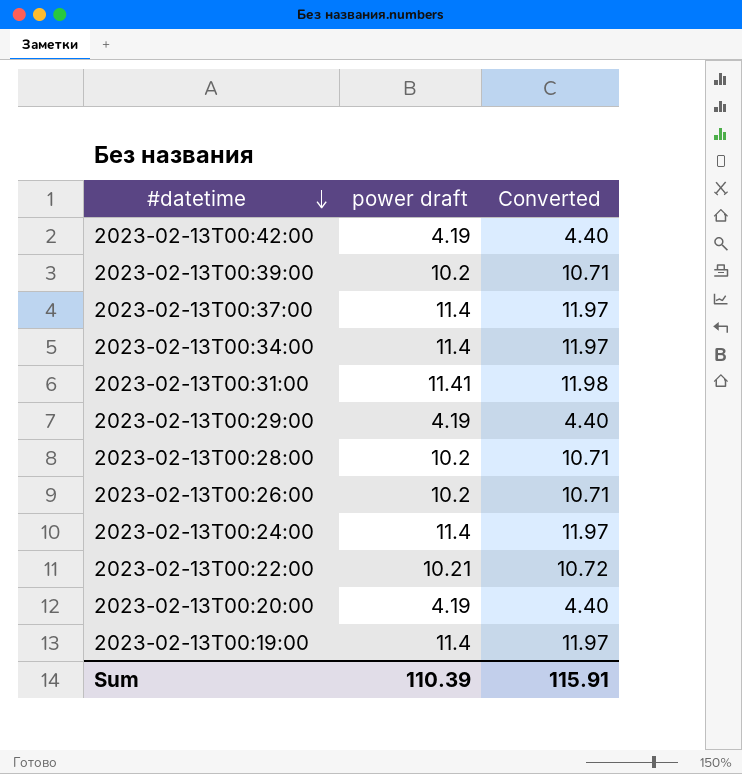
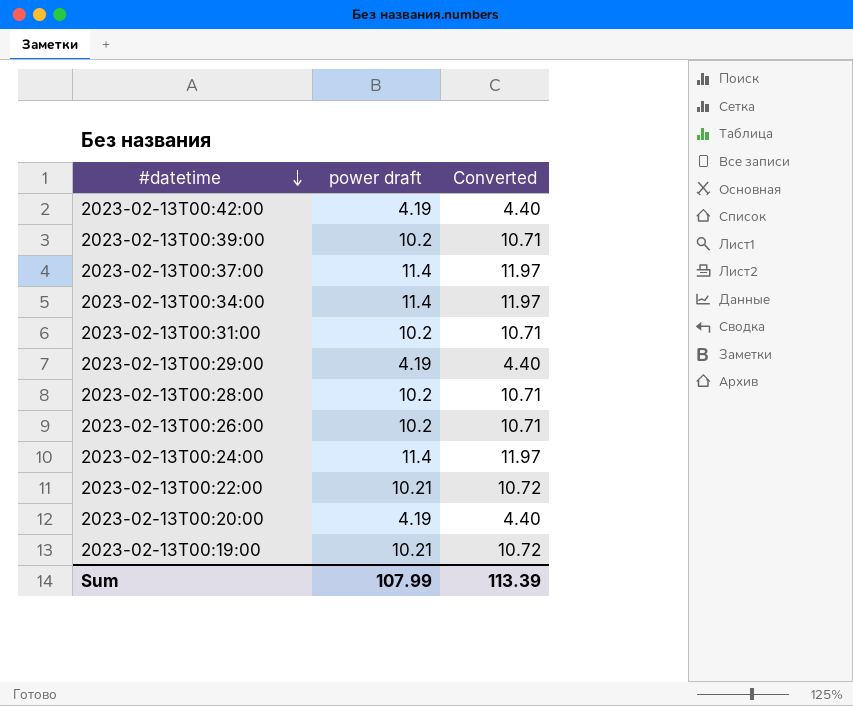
2023-02-13T00:31:00 | power draft: 11.41 -> 10.2
2023-02-13T00:31:00 | Converted: 11.98 -> 10.71
2023-02-13T00:19:00 | power draft: 11.4 -> 10.21
2023-02-13T00:19:00 | Converted: 11.97 -> 10.72
Sum | power draft: 110.39 -> 107.99
Sum | Converted: 115.91 -> 113.39

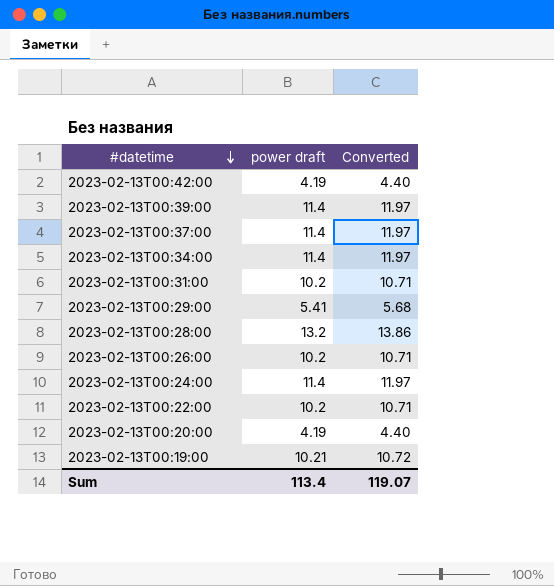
2023-02-13T00:39:00 | power draft: 10.2 -> 11.4
2023-02-13T00:39:00 | Converted: 10.71 -> 11.97
2023-02-13T00:29:00 | power draft: 4.19 -> 5.41
2023-02-13T00:29:00 | Converted: 4.40 -> 5.68
2023-02-13T00:28:00 | power draft: 10.2 -> 13.2
2023-02-13T00:28:00 | Converted: 10.71 -> 13.86
2023-02-13T00:22:00 | power draft: 10.21 -> 10.2
2023-02-13T00:22:00 | Converted: 10.72 -> 10.71
Sum | power draft: 107.99 -> 113.4
Sum | Converted: 113.39 -> 119.07

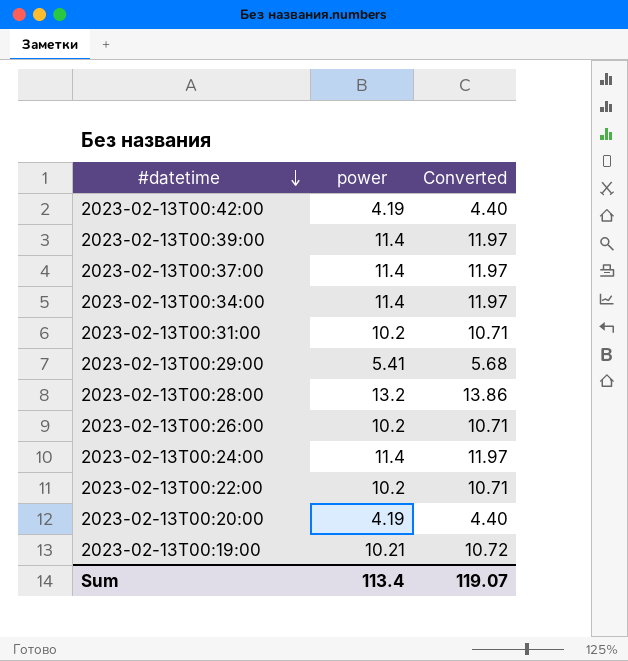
column name: power draft -> power

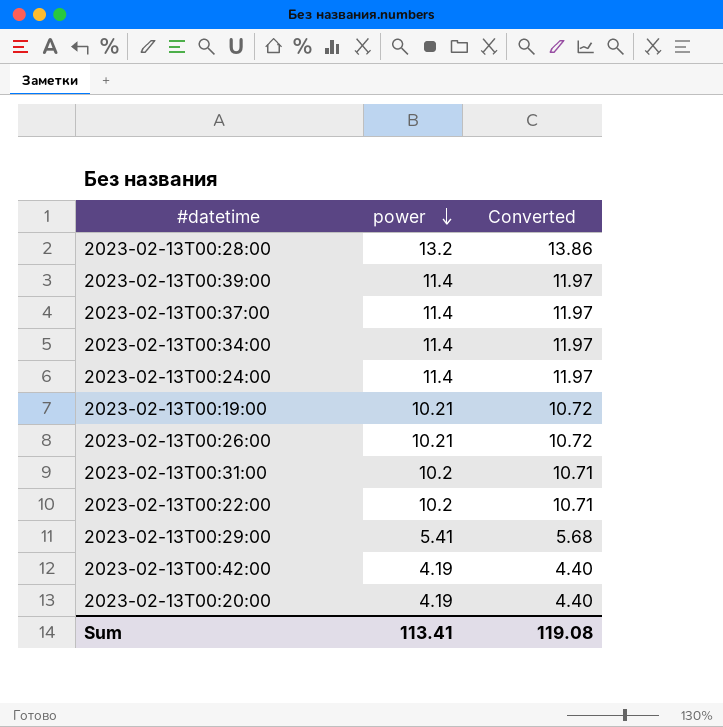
row order: #datetime descending -> power descending
2023-02-13T00:26:00 | power: 10.2 -> 10.21
2023-02-13T00:26:00 | Converted: 10.71 -> 10.72
Sum | power: 113.4 -> 113.41
Sum | Converted: 119.07 -> 119.08

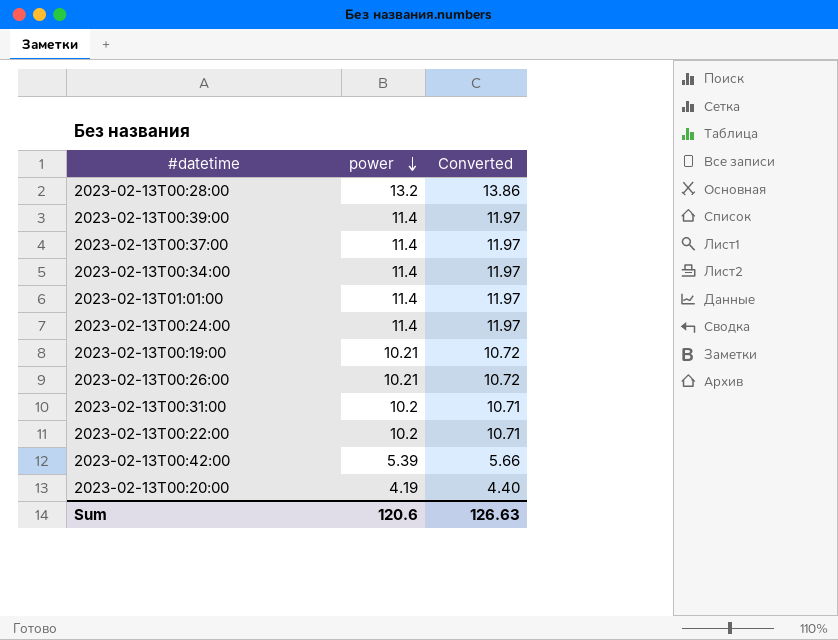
row 2023-02-13T00:29:00: 5.41 | 5.68 -> none
row 2023-02-13T01:01:00: none -> 11.4 | 11.97
2023-02-13T00:42:00 | power: 4.19 -> 5.39
2023-02-13T00:42:00 | Converted: 4.40 -> 5.66
Sum | power: 113.41 -> 120.6
Sum | Converted: 119.08 -> 126.63

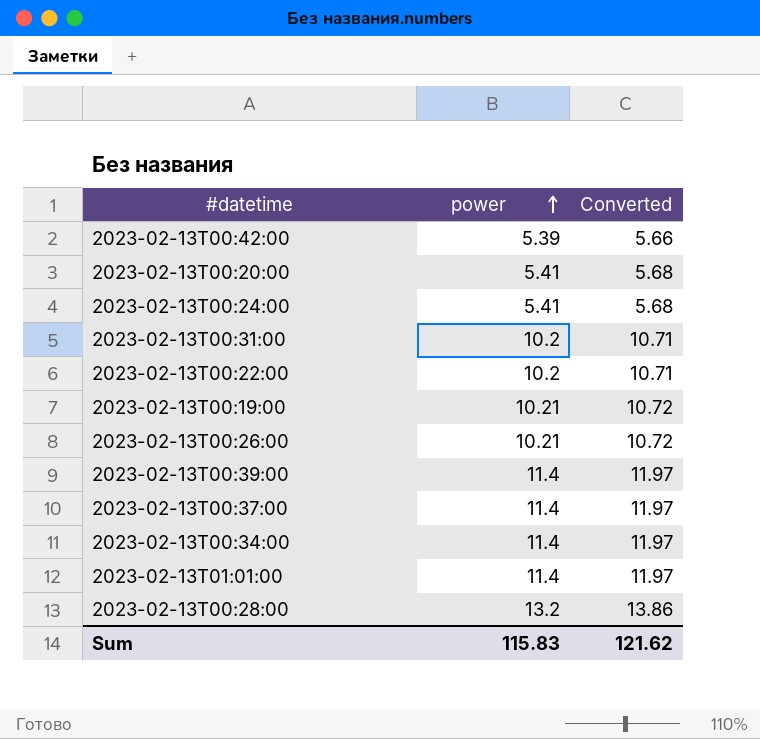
row order: power descending -> power ascending
2023-02-13T00:20:00 | power: 4.19 -> 5.41
2023-02-13T00:20:00 | Converted: 4.40 -> 5.68
2023-02-13T00:24:00 | power: 11.4 -> 5.41
2023-02-13T00:24:00 | Converted: 11.97 -> 5.68
Sum | power: 120.6 -> 115.83
Sum | Converted: 126.63 -> 121.62

